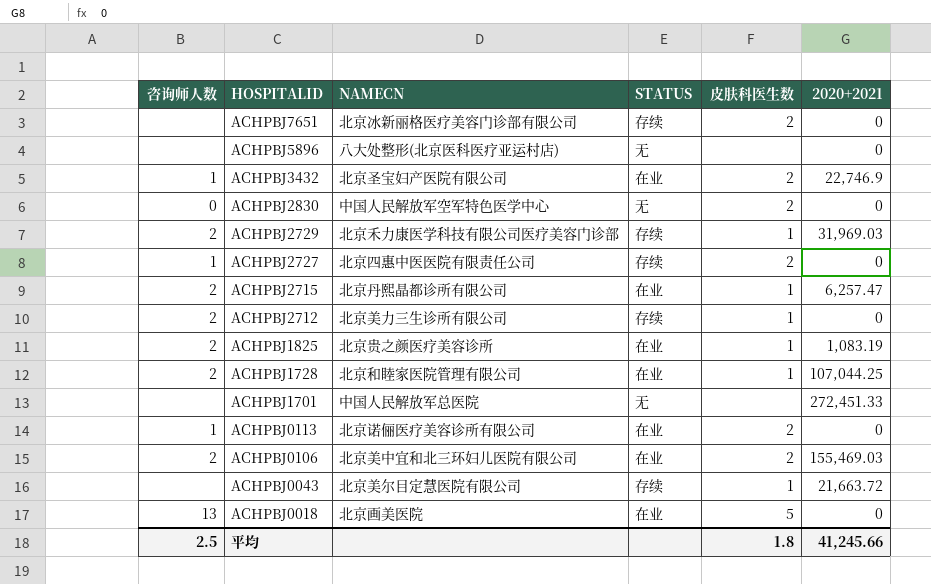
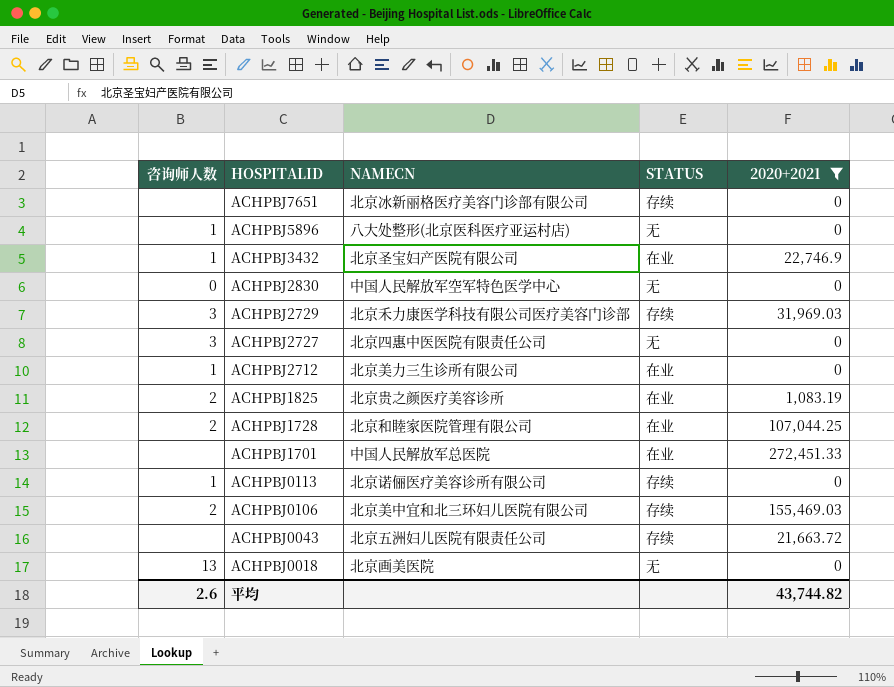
filter: none -> 2020+2021 != 6,257.47
column 皮肤科医生数 | position: 5 -> none
ACHPBJ5896 | 咨询师人数: none -> 1
ACHPBJ2729 | 咨询师人数: 2 -> 3
ACHPBJ2727 | 咨询师人数: 1 -> 3
ACHPBJ2727 | STATUS: 存续 -> 无
ACHPBJ2712 | 咨询师人数: 2 -> 1
ACHPBJ2712 | STATUS: 存续 -> 在业
ACHPBJ1701 | STATUS: 无 -> 在业
ACHPBJ0113 | STATUS: 在业 -> 存续
ACHPBJ0106 | STATUS: 在业 -> 存续
ACHPBJ0043 | NAMECN: 北京美尔目定慧医院有限公司 -> 北京五洲妇儿医院有限责任公司
ACHPBJ0018 | STATUS: 在业 -> 无
平均 | 咨询师人数: 2.5 -> 2.6
平均 | 2020+2021: 41,245.66 -> 43,744.82

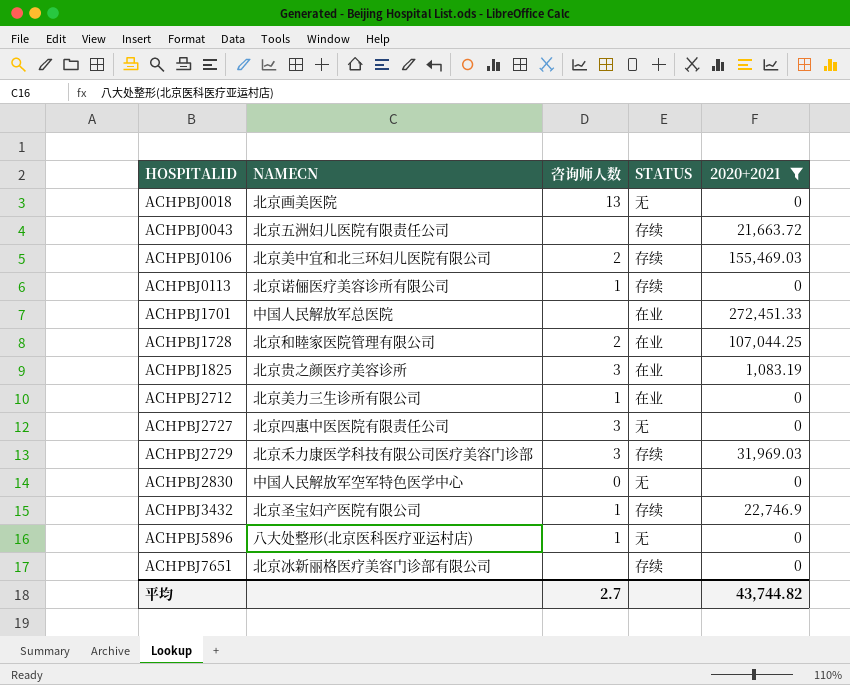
row order: HOSPITALID descending -> HOSPITALID ascending
column 咨询师人数 | position: 1 -> 3
ACHPBJ1825 | 咨询师人数: 2 -> 3
ACHPBJ3432 | STATUS: 在业 -> 存续
平均 | 咨询师人数: 2.6 -> 2.7

